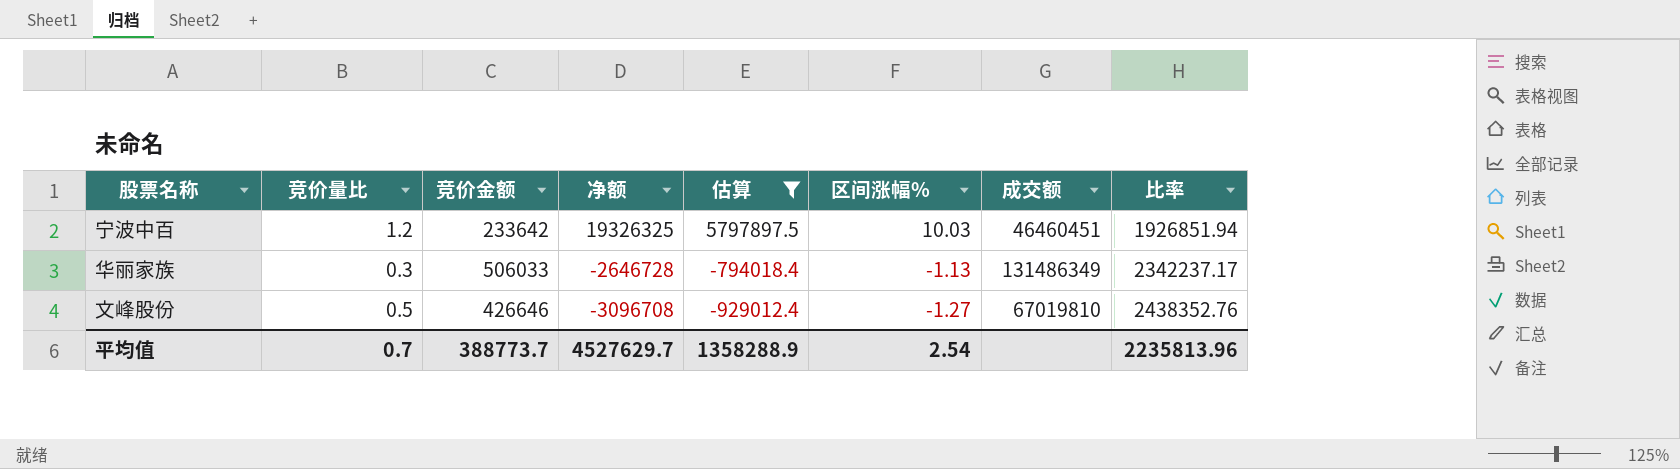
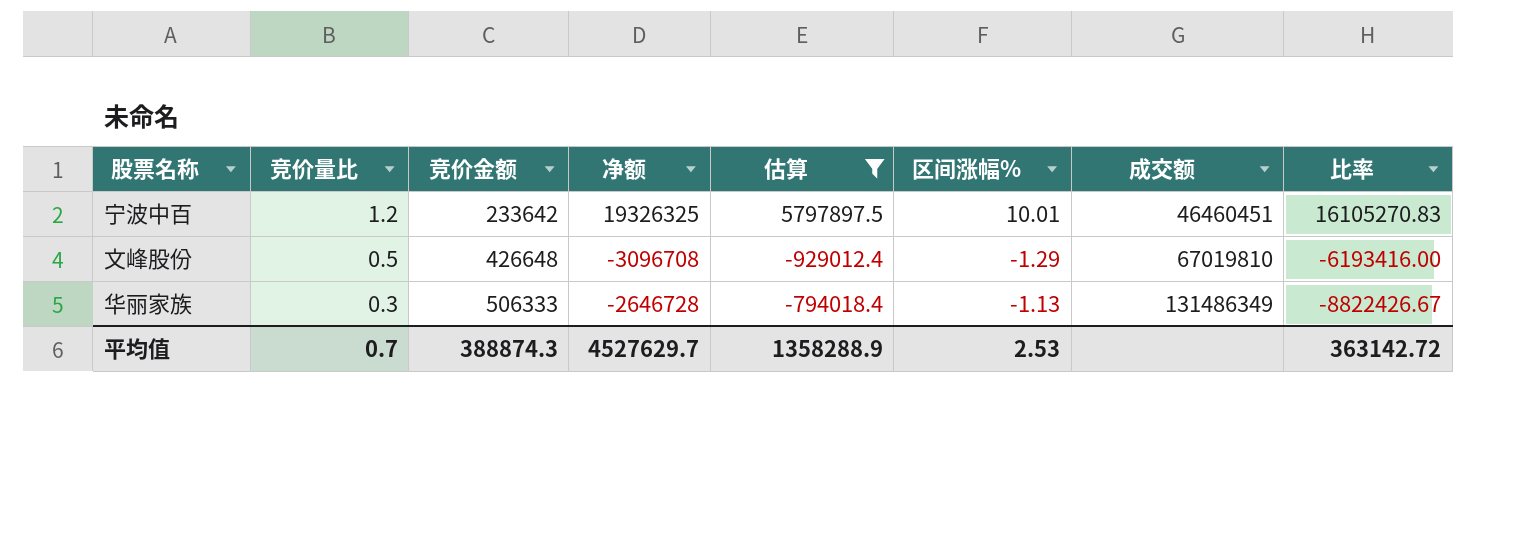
row order: 净额 descending -> 竞价量比 descending
column 比率 | formula: [净额] / [区间涨幅%] -> [净额] / [竞价量比]
宁波中百 | 区间涨幅%: 10.03 -> 10.01
文峰股份 | 竞价金额: 426646 -> 426648
文峰股份 | 区间涨幅%: -1.27 -> -1.29
华丽家族 | 竞价金额: 506033 -> 506333
平均值 | 竞价金额: 388773.7 -> 388874.3
平均值 | 区间涨幅%: 2.54 -> 2.53
平均值 | 比率: 2235813.96 -> 363142.72

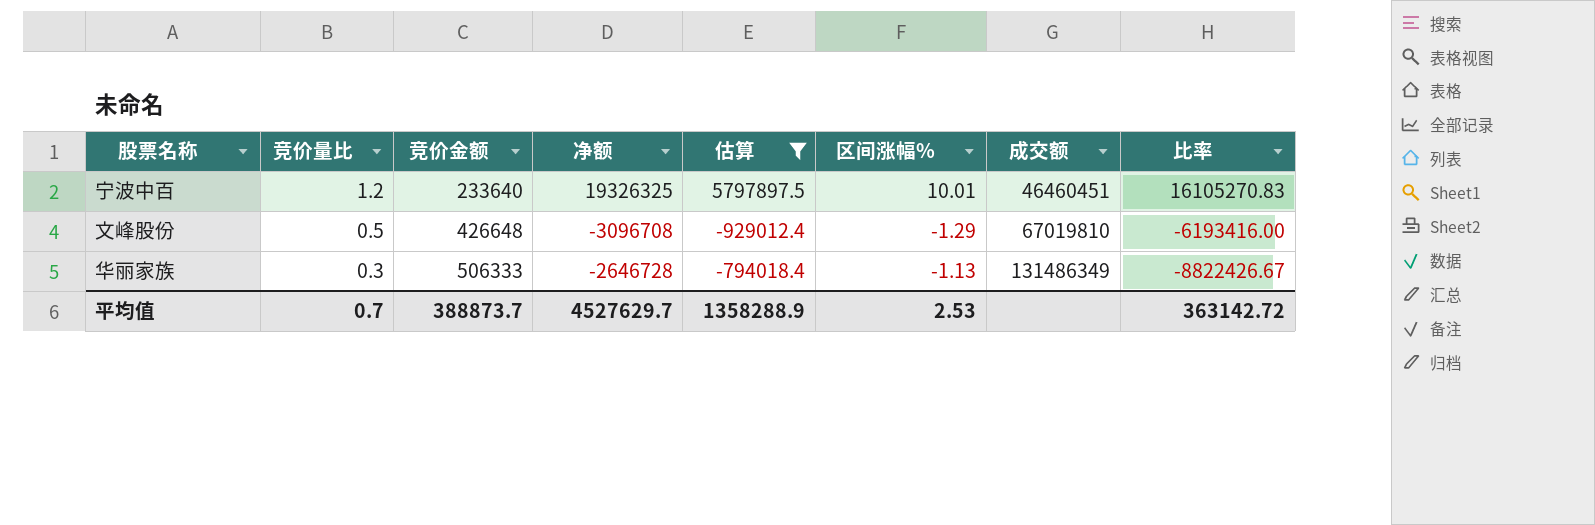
宁波中百 | 竞价金额: 233642 -> 233640
平均值 | 竞价金额: 388874.3 -> 388873.7

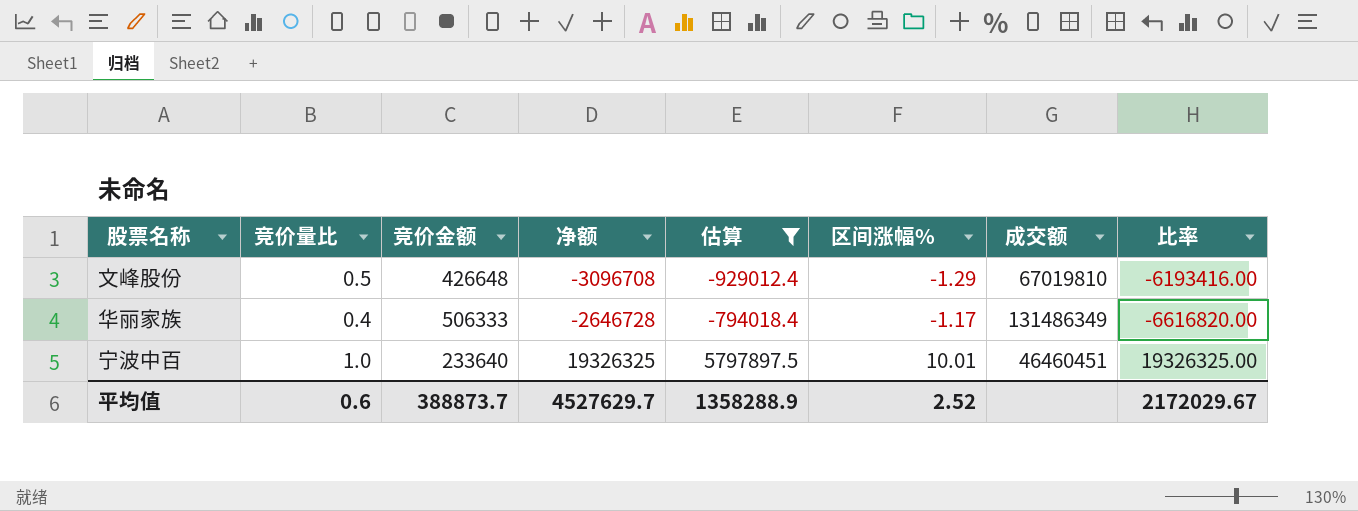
row order: 竞价量比 descending -> 净额 ascending
华丽家族 | 竞价量比: 0.3 -> 0.4
华丽家族 | 区间涨幅%: -1.13 -> -1.17
华丽家族 | 比率: -8822426.67 -> -6616820.00
宁波中百 | 竞价量比: 1.2 -> 1.0
宁波中百 | 比率: 16105270.83 -> 19326325.00
平均值 | 竞价量比: 0.7 -> 0.6
平均值 | 区间涨幅%: 2.53 -> 2.52
平均值 | 比率: 363142.72 -> 2172029.67

